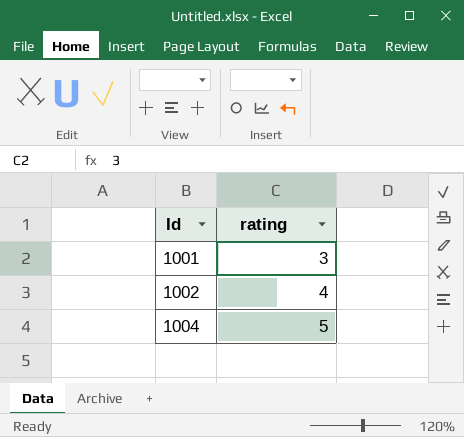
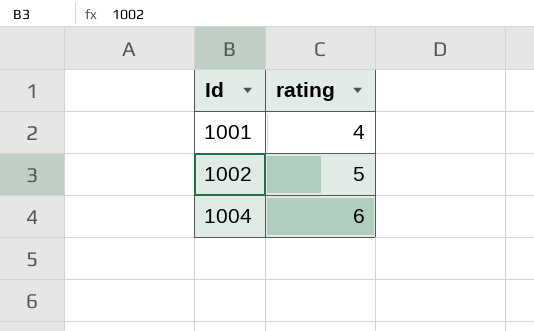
1001 | rating: 3 -> 4
1002 | rating: 4 -> 5
1004 | rating: 5 -> 6

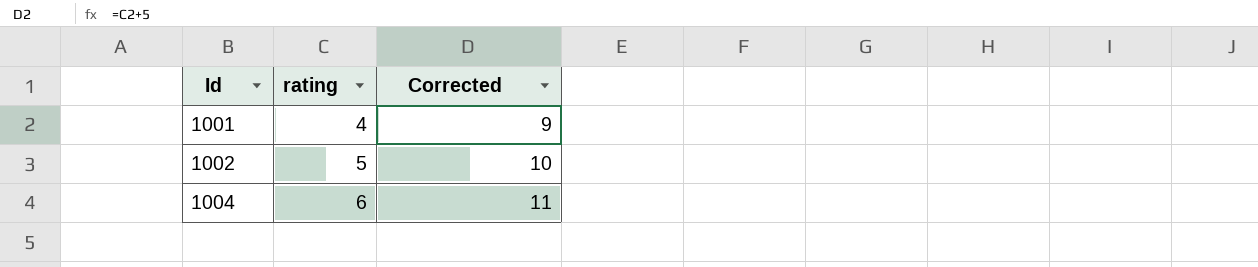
column Corrected | formula: none -> [rating] + 5

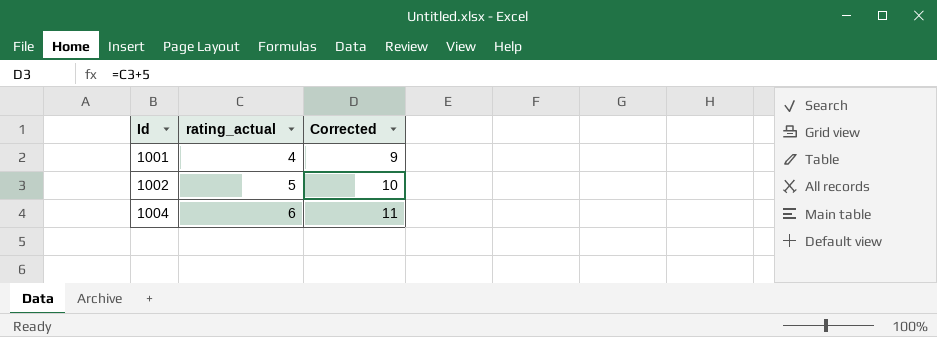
column name: rating -> rating_actual

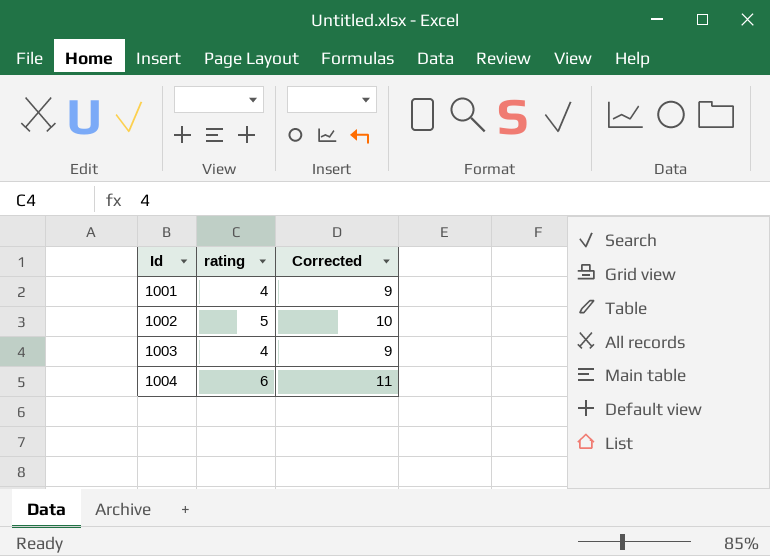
column name: rating_actual -> rating
row 1003: none -> 4 | 9

